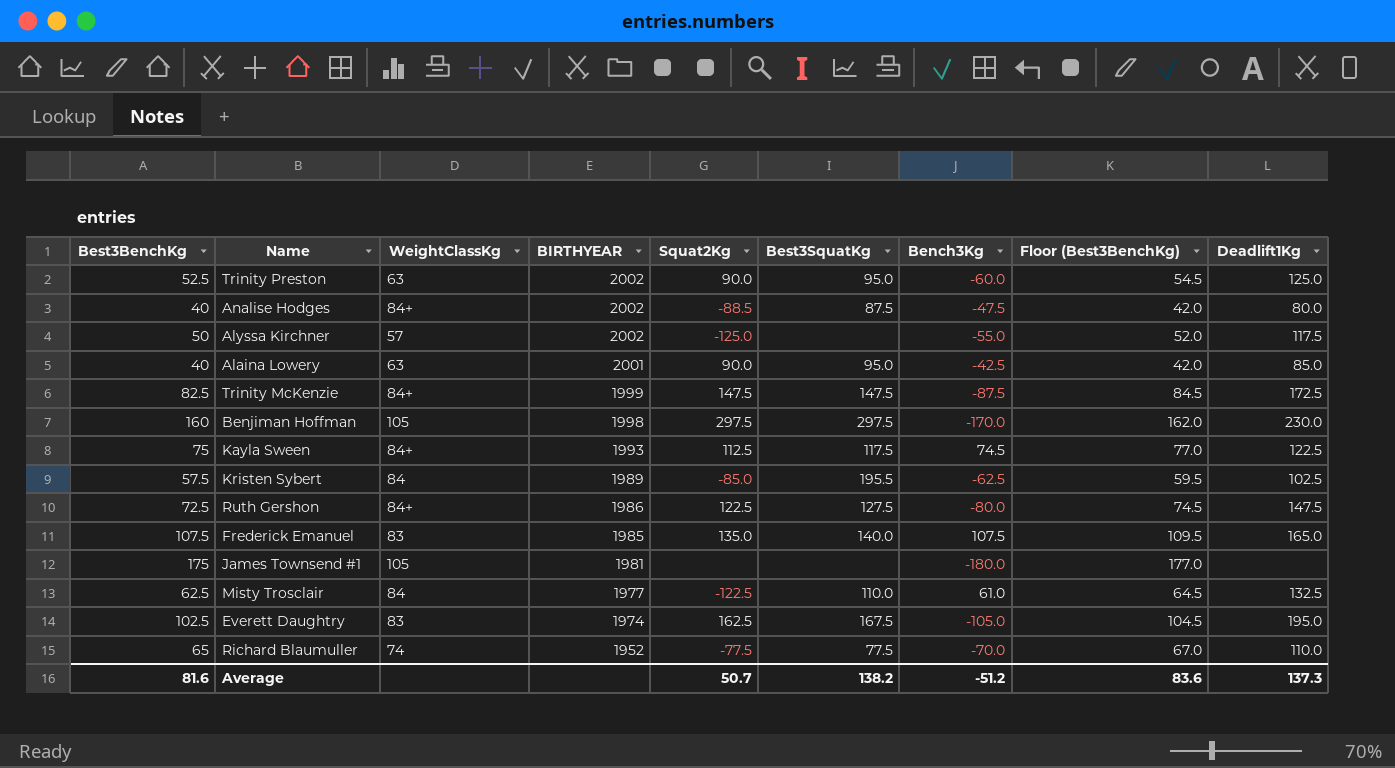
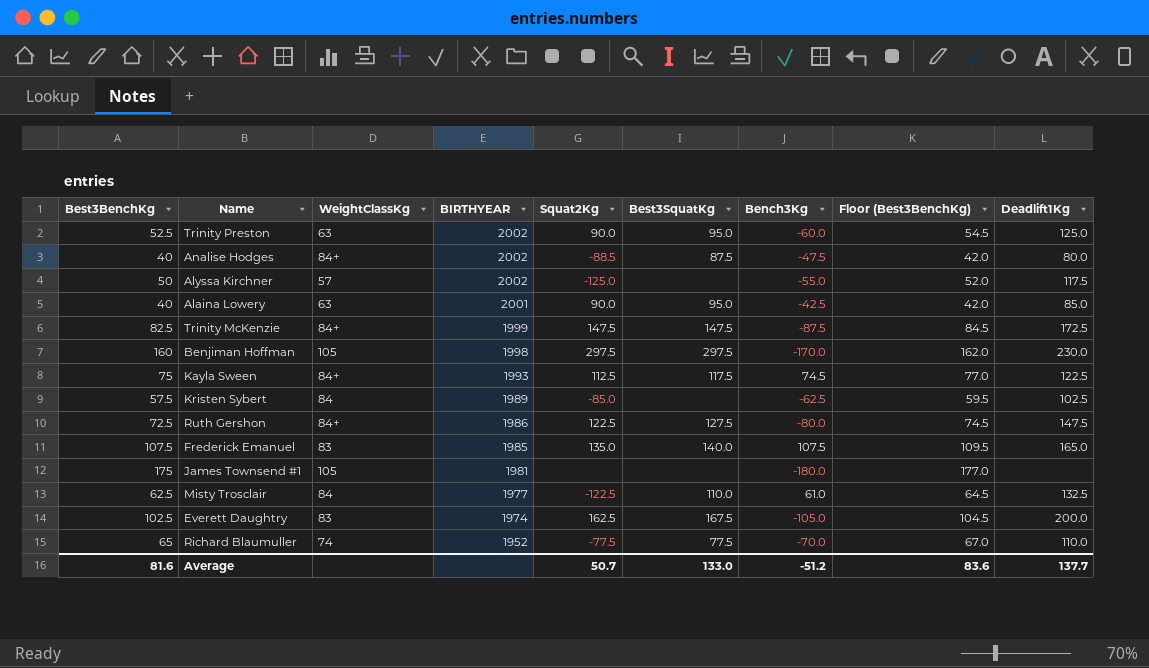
Kristen Sybert | Best3SquatKg: 195.5 -> none
Everett Daughtry | Deadlift1Kg: 195.0 -> 200.0
Average | Best3SquatKg: 138.2 -> 133.0
Average | Deadlift1Kg: 137.3 -> 137.7

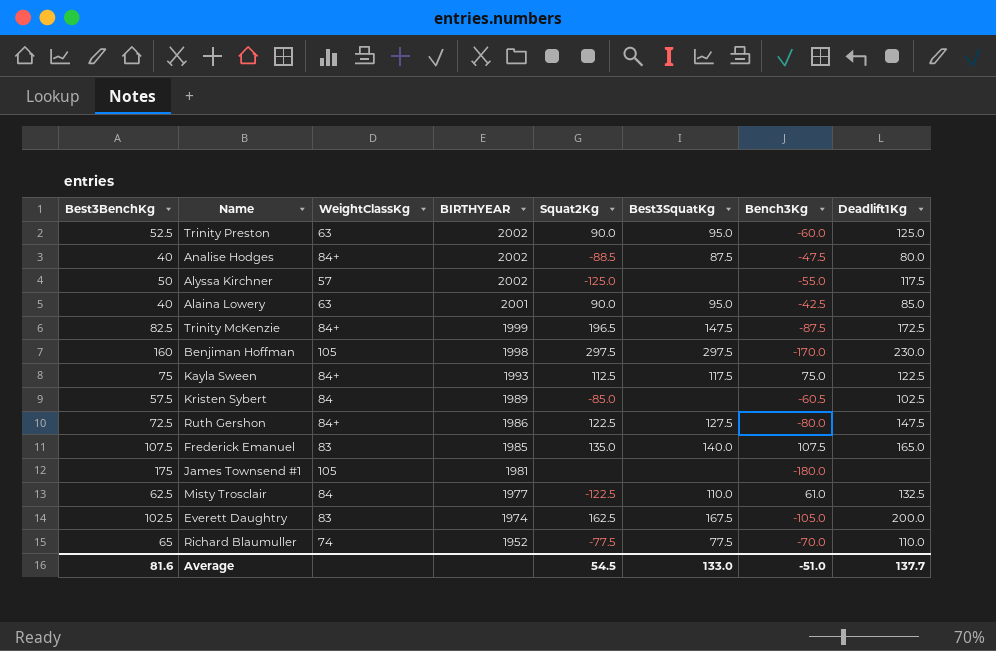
column Floor (Best3BenchKg) | formula: [Best3BenchKg] + 2 -> none
Trinity McKenzie | Squat2Kg: 147.5 -> 196.5
Kayla Sween | Bench3Kg: 74.5 -> 75.0
Kristen Sybert | Bench3Kg: -62.5 -> -60.5
Average | Squat2Kg: 50.7 -> 54.5
Average | Bench3Kg: -51.2 -> -51.0

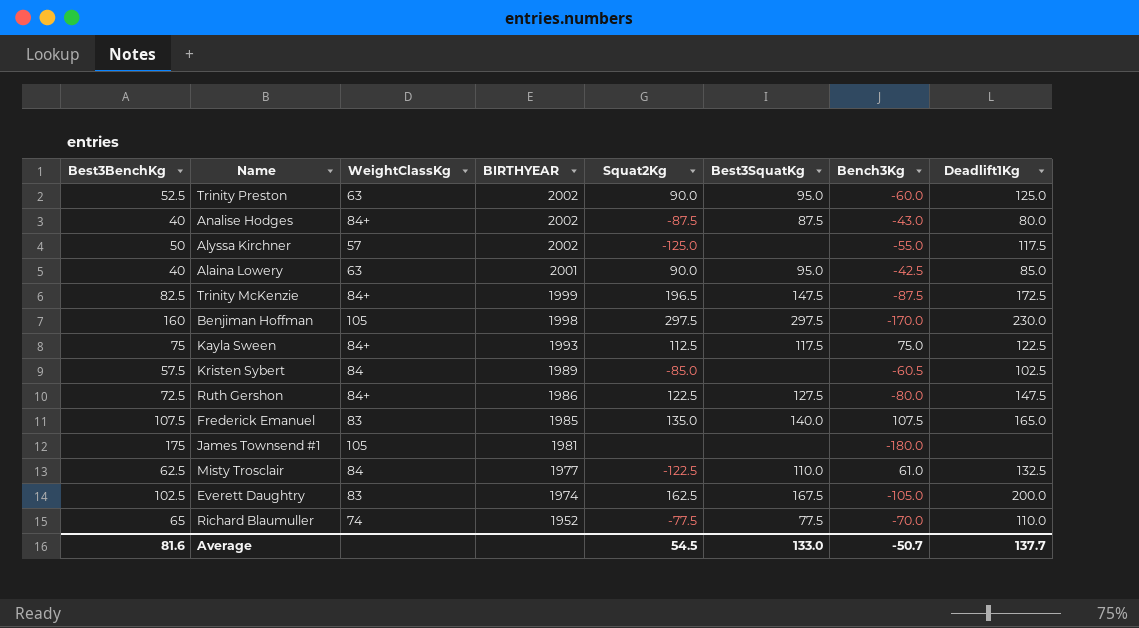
Analise Hodges | Squat2Kg: -88.5 -> -87.5
Analise Hodges | Bench3Kg: -47.5 -> -43.0
Average | Bench3Kg: -51.0 -> -50.7

